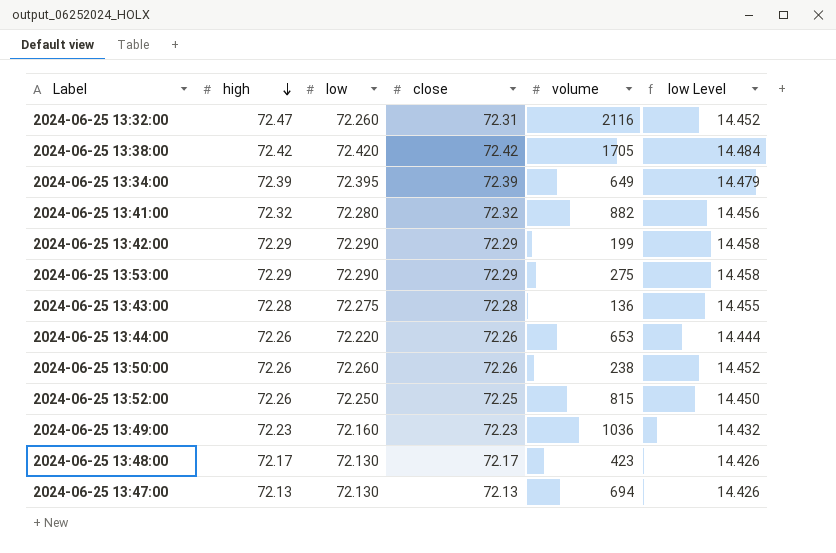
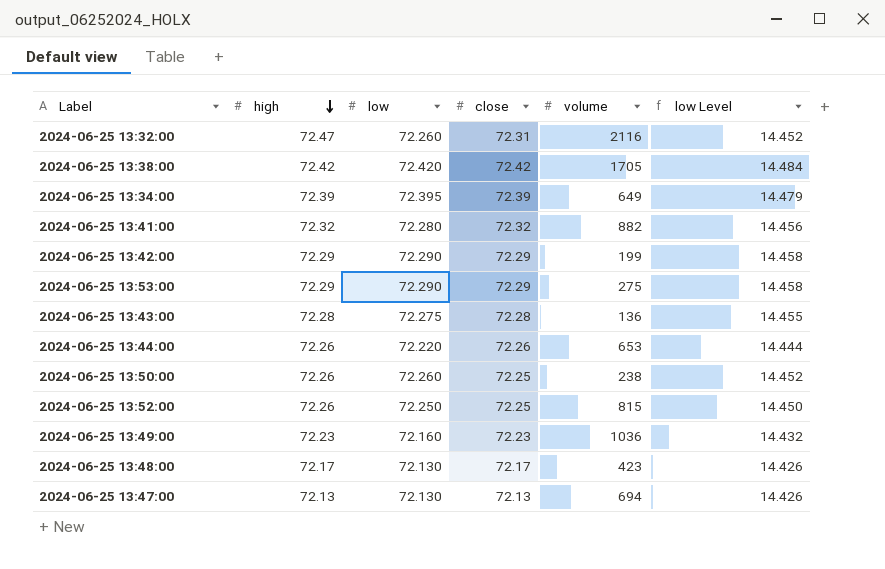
2024-06-25 13:50:00 | close: 72.26 -> 72.25

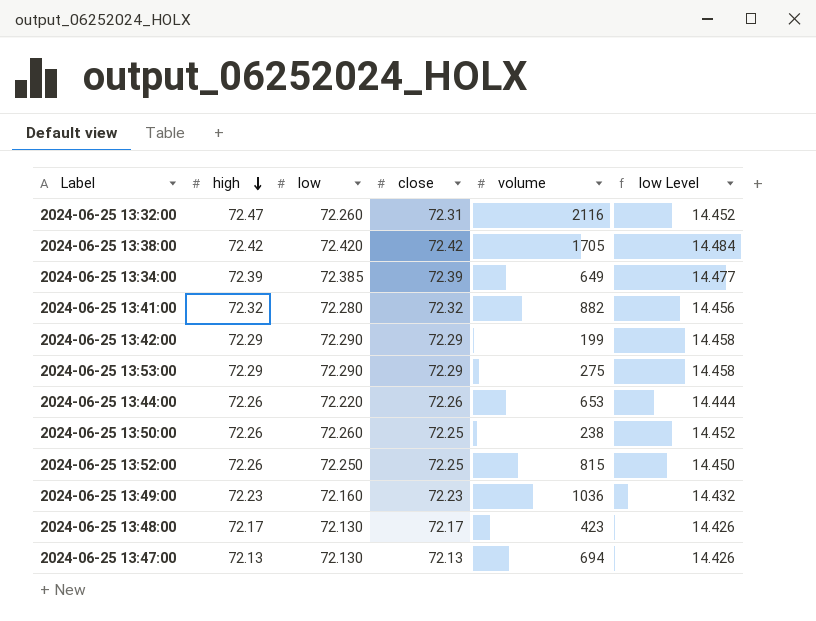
row 2024-06-25 13:43:00: 72.28 | 72.275 | 72.28 | 136 | 14.455 -> none
2024-06-25 13:34:00 | low: 72.395 -> 72.385
2024-06-25 13:34:00 | low Level: 14.479 -> 14.477

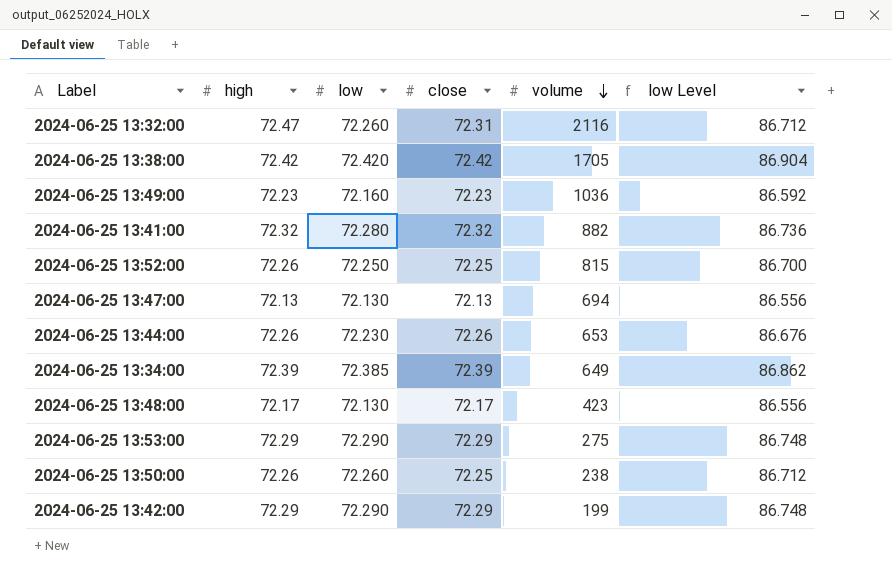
row order: high descending -> volume descending
column low Level | formula: [low] * 0.2 -> [low] * 1.2
2024-06-25 13:44:00 | low: 72.220 -> 72.230

